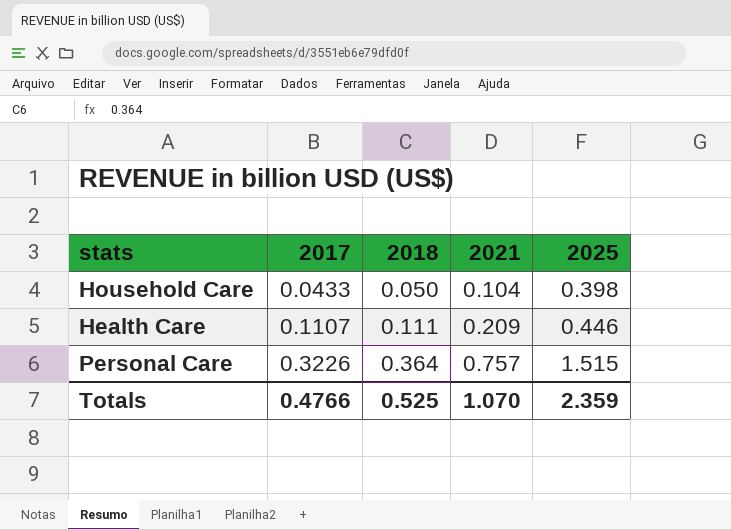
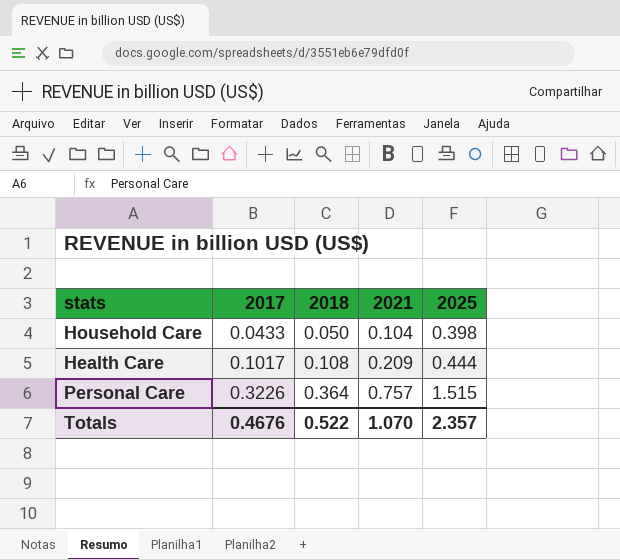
Health Care | 2017: 0.1107 -> 0.1017
Health Care | 2018: 0.111 -> 0.108
Health Care | 2025: 0.446 -> 0.444
Totals | 2017: 0.4766 -> 0.4676
Totals | 2018: 0.525 -> 0.522
Totals | 2025: 2.359 -> 2.357

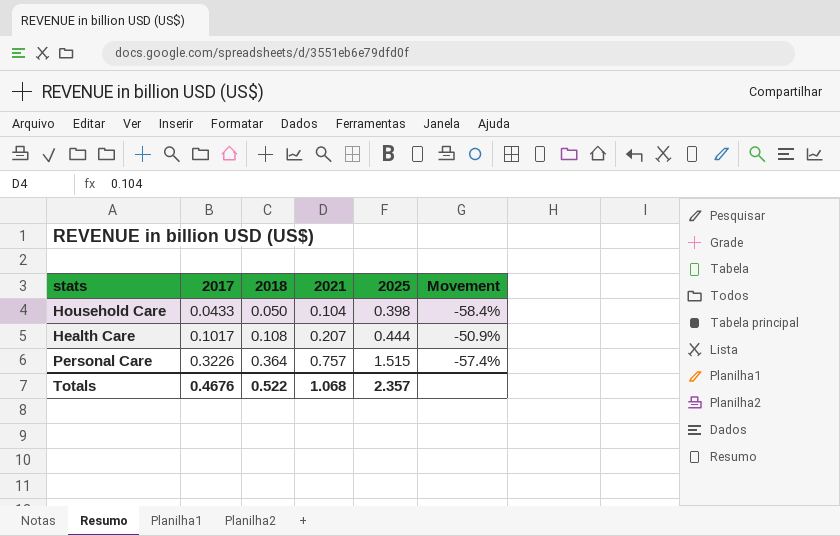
column Movement | formula: none -> ([2017] - [2021]) / [2021]
Health Care | 2021: 0.209 -> 0.207
Totals | 2021: 1.070 -> 1.068

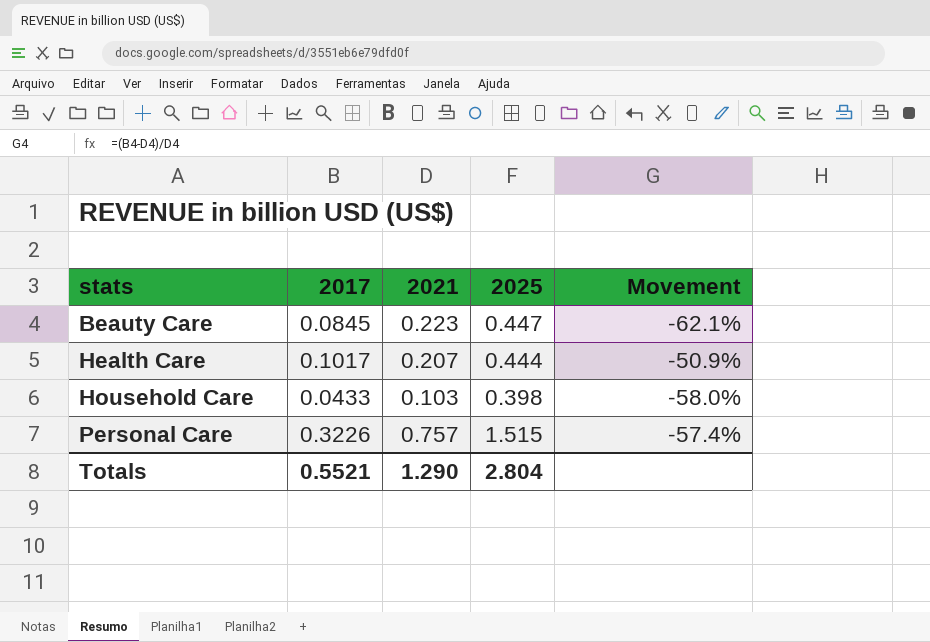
row order: 2017 ascending -> stats ascending
column 2018 | position: 3 -> none
row Beauty Care: none -> 0.0845 | 0.223 | 0.447 | -62.1%
Household Care | 2021: 0.104 -> 0.103
Household Care | Movement: -58.4% -> -58.0%
Totals | 2017: 0.4676 -> 0.5521
Totals | 2021: 1.068 -> 1.290
Totals | 2025: 2.357 -> 2.804

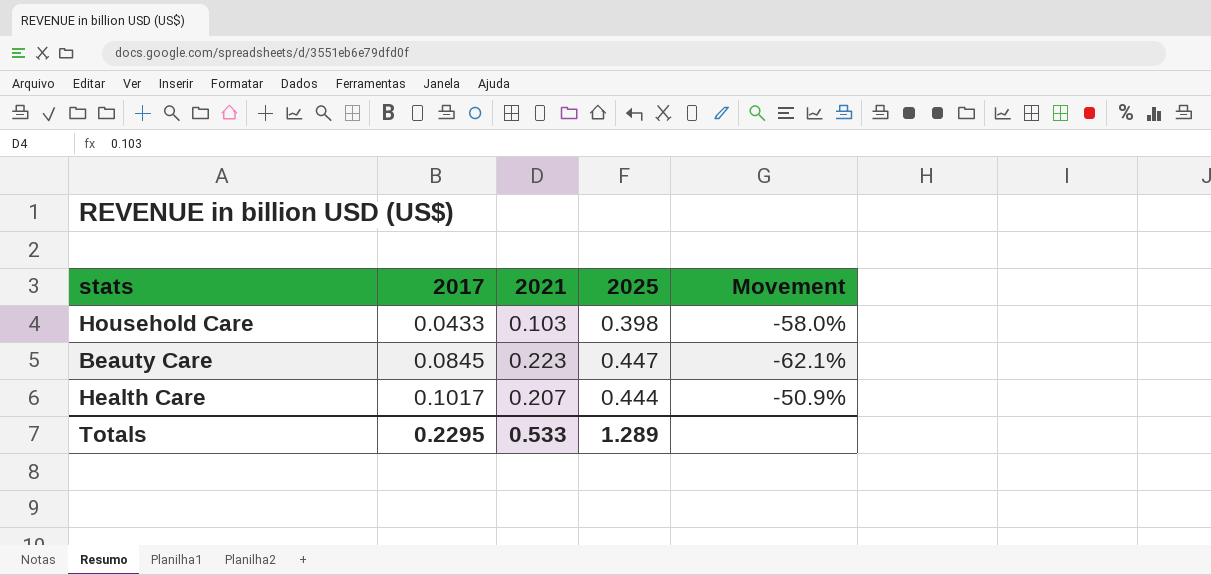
row order: stats ascending -> 2017 ascending
row Personal Care: 0.3226 | 0.757 | 1.515 | -57.4% -> none
Totals | 2017: 0.5521 -> 0.2295
Totals | 2021: 1.290 -> 0.533
Totals | 2025: 2.804 -> 1.289

